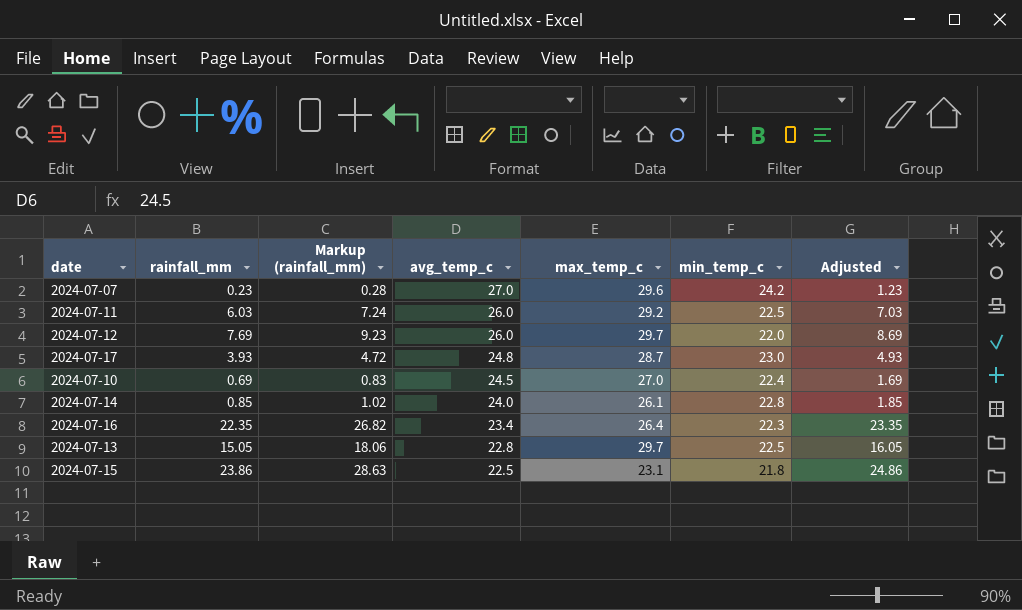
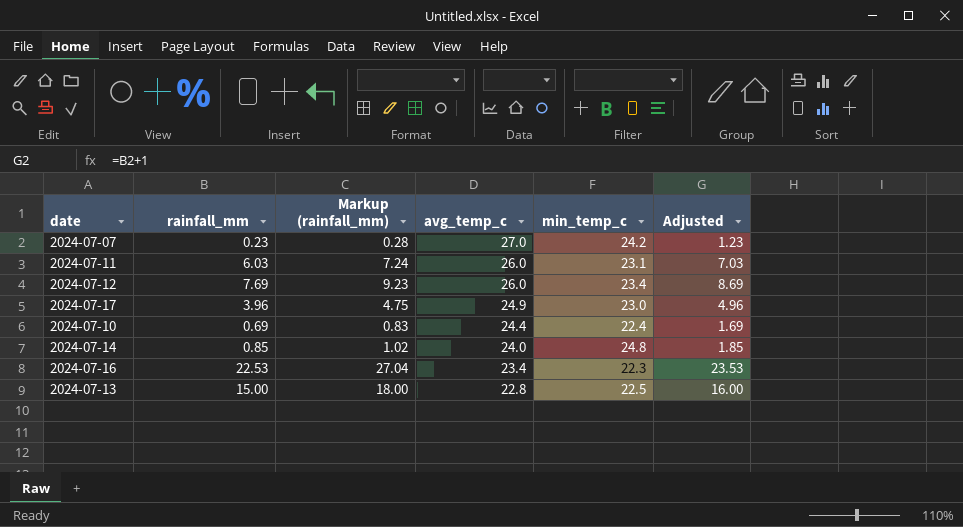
column max_temp_c | position: 5 -> none
row 2024-07-15: 23.86 | 28.63 | 22.5 | 23.1 | 21.8 | 24.86 -> none
2024-07-11 | min_temp_c: 22.5 -> 23.1
2024-07-12 | min_temp_c: 22.0 -> 23.4
2024-07-17 | rainfall_mm: 3.93 -> 3.96
2024-07-17 | Markup (rainfall_mm): 4.72 -> 4.75
2024-07-17 | avg_temp_c: 24.8 -> 24.9
2024-07-17 | Adjusted: 4.93 -> 4.96
2024-07-10 | avg_temp_c: 24.5 -> 24.4
2024-07-14 | min_temp_c: 22.8 -> 24.8
2024-07-16 | rainfall_mm: 22.35 -> 22.53
2024-07-16 | Markup (rainfall_mm): 26.82 -> 27.04
2024-07-16 | Adjusted: 23.35 -> 23.53
2024-07-13 | rainfall_mm: 15.05 -> 15.00
2024-07-13 | Markup (rainfall_mm): 18.06 -> 18.00
2024-07-13 | Adjusted: 16.05 -> 16.00

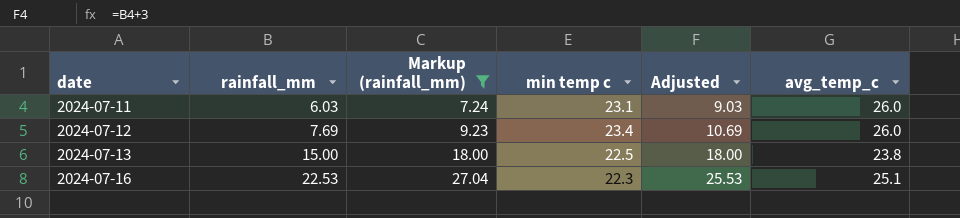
filter: none -> Markup (rainfall_mm) >= 7.24
row order: avg_temp_c descending -> date ascending
column name: min_temp_c -> min temp c
column Adjusted | formula: [rainfall_mm] + 1 -> [rainfall_mm] + 3
column avg_temp_c | position: 4 -> 6
2024-07-13 | avg_temp_c: 22.8 -> 23.8
2024-07-16 | avg_temp_c: 23.4 -> 25.1

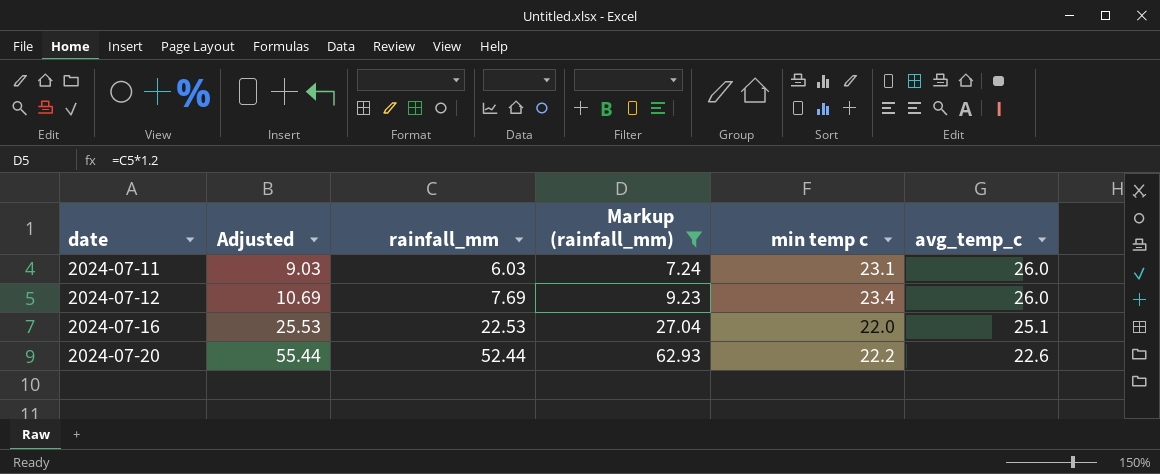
column Adjusted | position: 5 -> 2
row 2024-07-13: 15.00 | 18.00 | 22.5 | 18.00 | 23.8 -> none
2024-07-16 | min temp c: 22.3 -> 22.0
row 2024-07-20: none -> 55.44 | 52.44 | 62.93 | 22.2 | 22.6

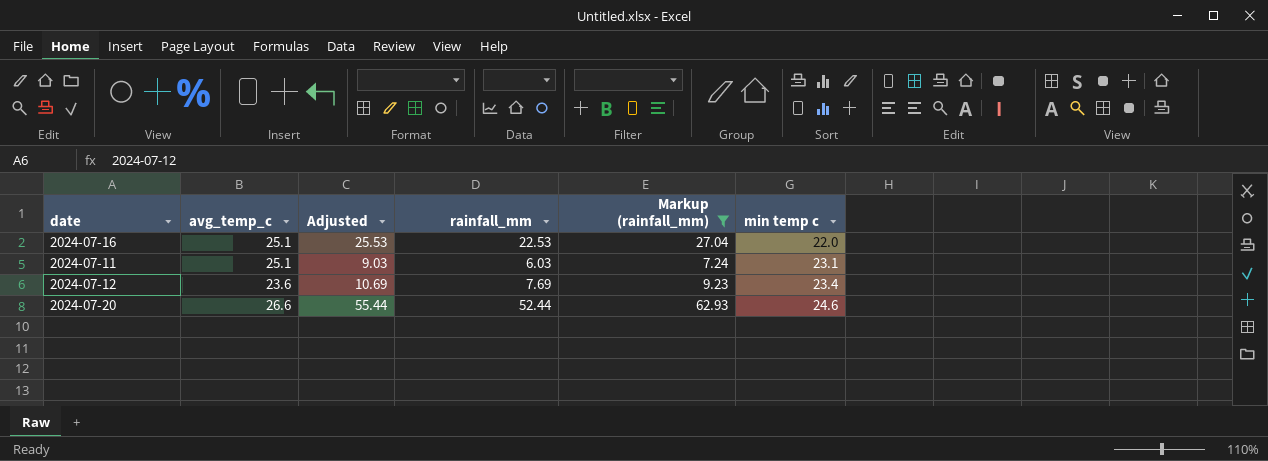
row order: date ascending -> min temp c ascending
column avg_temp_c | position: 6 -> 2
2024-07-11 | avg_temp_c: 26.0 -> 25.1
2024-07-12 | avg_temp_c: 26.0 -> 23.6
2024-07-20 | avg_temp_c: 22.6 -> 26.6
2024-07-20 | min temp c: 22.2 -> 24.6

